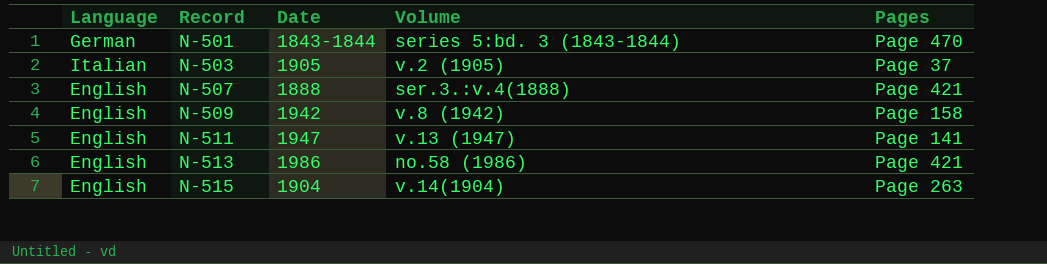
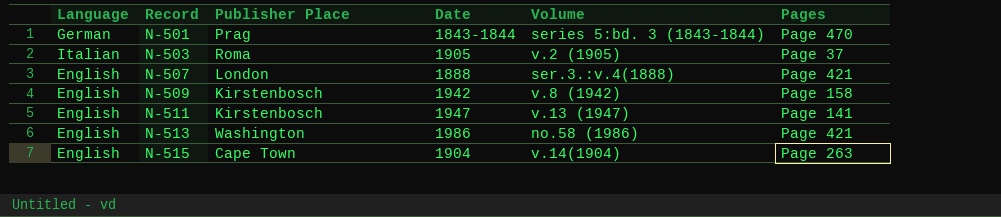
column Publisher Place | position: none -> 3

